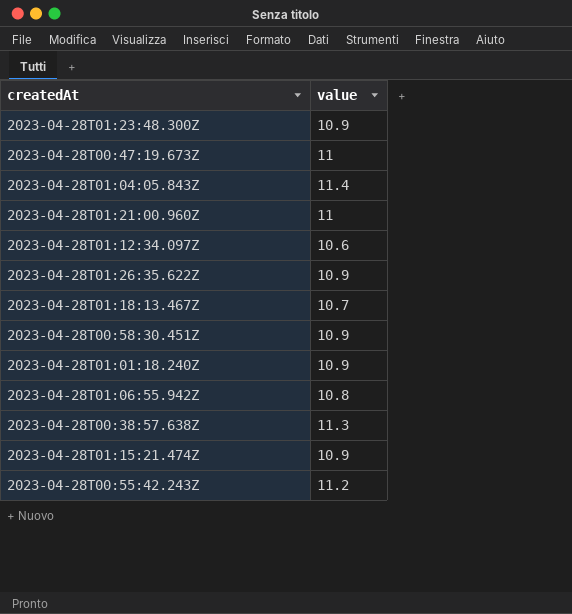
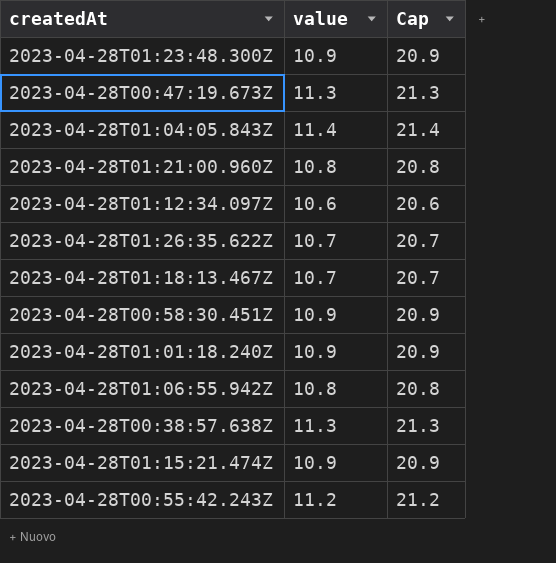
column Cap | formula: none -> [value] + 10
2023-04-28T00:47:19.673Z | value: 11 -> 11.3
2023-04-28T01:21:00.960Z | value: 11 -> 10.8
2023-04-28T01:26:35.622Z | value: 10.9 -> 10.7

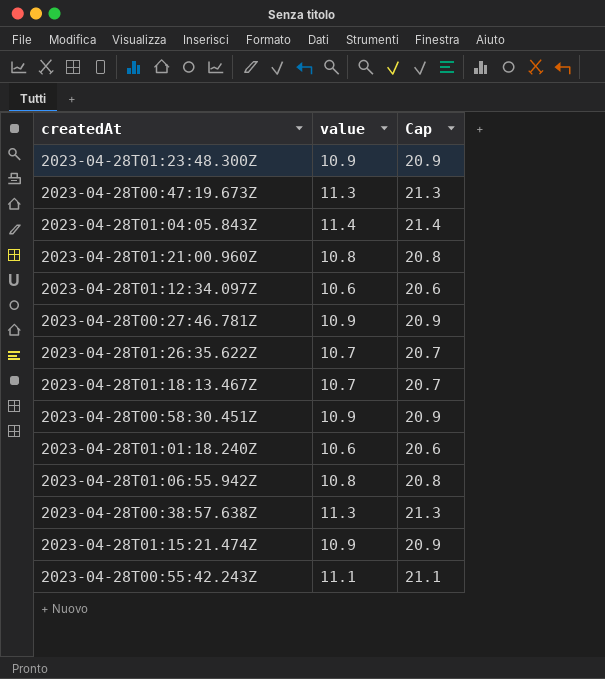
row 2023-04-28T00:27:46.781Z: none -> 10.9 | 20.9
2023-04-28T01:01:18.240Z | value: 10.9 -> 10.6
2023-04-28T01:01:18.240Z | Cap: 20.9 -> 20.6
2023-04-28T00:55:42.243Z | value: 11.2 -> 11.1
2023-04-28T00:55:42.243Z | Cap: 21.2 -> 21.1

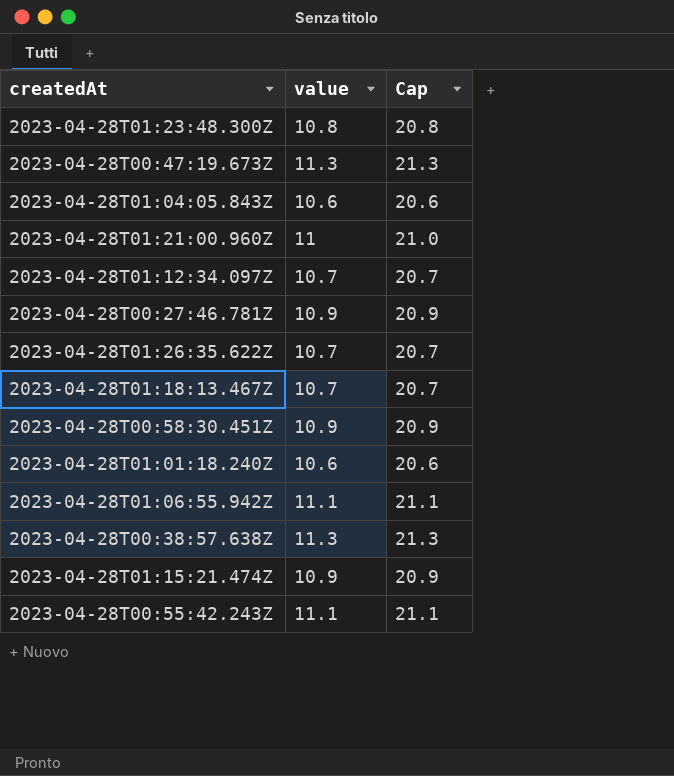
2023-04-28T01:23:48.300Z | value: 10.9 -> 10.8
2023-04-28T01:23:48.300Z | Cap: 20.9 -> 20.8
2023-04-28T01:04:05.843Z | value: 11.4 -> 10.6
2023-04-28T01:04:05.843Z | Cap: 21.4 -> 20.6
2023-04-28T01:21:00.960Z | value: 10.8 -> 11
2023-04-28T01:21:00.960Z | Cap: 20.8 -> 21.0
2023-04-28T01:12:34.097Z | value: 10.6 -> 10.7
2023-04-28T01:12:34.097Z | Cap: 20.6 -> 20.7
2023-04-28T01:06:55.942Z | value: 10.8 -> 11.1
2023-04-28T01:06:55.942Z | Cap: 20.8 -> 21.1

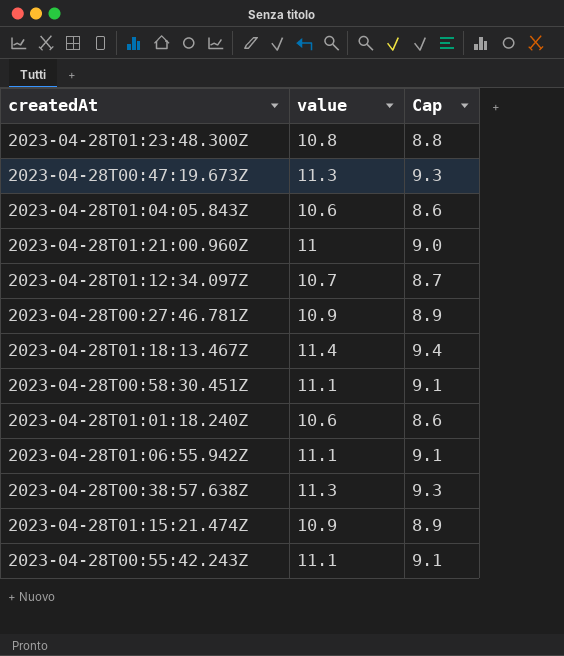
column Cap | formula: [value] + 10 -> [value] - 2
row 2023-04-28T01:26:35.622Z: 10.7 | 20.7 -> none
2023-04-28T01:18:13.467Z | value: 10.7 -> 11.4
2023-04-28T00:58:30.451Z | value: 10.9 -> 11.1

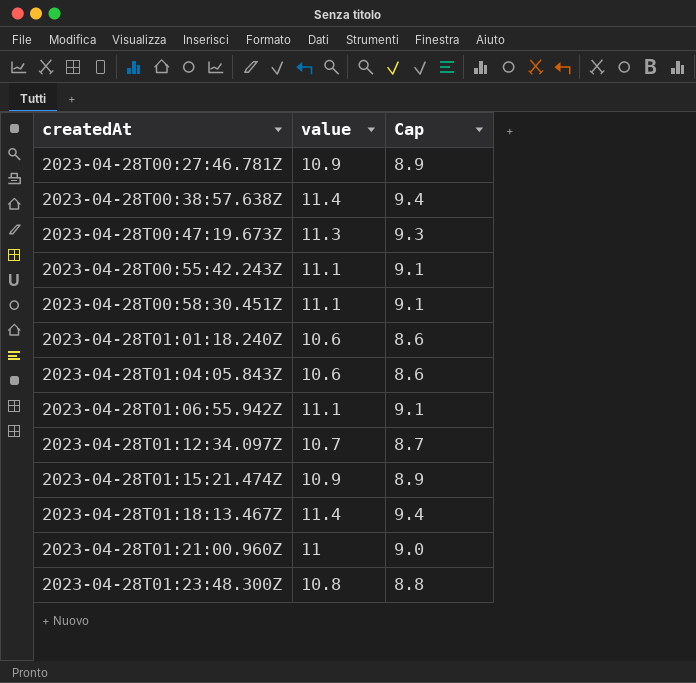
row order: none -> createdAt ascending
2023-04-28T00:38:57.638Z | value: 11.3 -> 11.4
2023-04-28T00:38:57.638Z | Cap: 9.3 -> 9.4

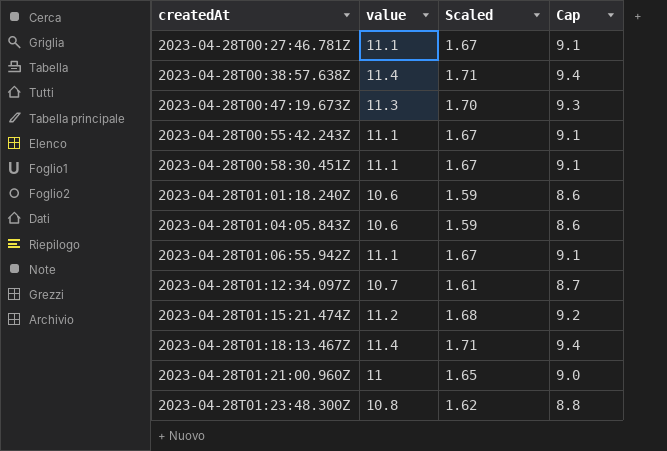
column Scaled | formula: none -> [value] * 0.15
2023-04-28T00:27:46.781Z | value: 10.9 -> 11.1
2023-04-28T00:27:46.781Z | Cap: 8.9 -> 9.1
2023-04-28T01:15:21.474Z | value: 10.9 -> 11.2
2023-04-28T01:15:21.474Z | Cap: 8.9 -> 9.2

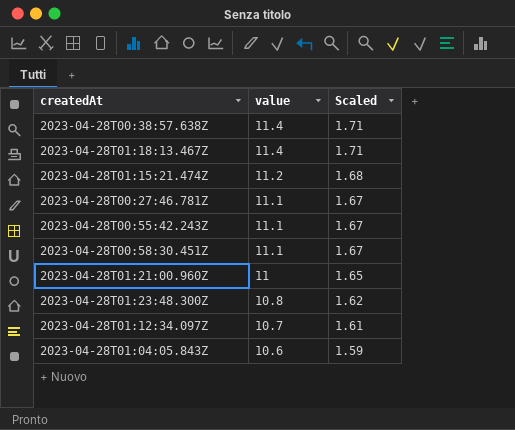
row order: createdAt ascending -> value descending
column Cap | formula: [value] - 2 -> none
row 2023-04-28T00:47:19.673Z: 11.3 | 1.70 | 9.3 -> none
row 2023-04-28T01:01:18.240Z: 10.6 | 1.59 | 8.6 -> none
row 2023-04-28T01:06:55.942Z: 11.1 | 1.67 | 9.1 -> none

